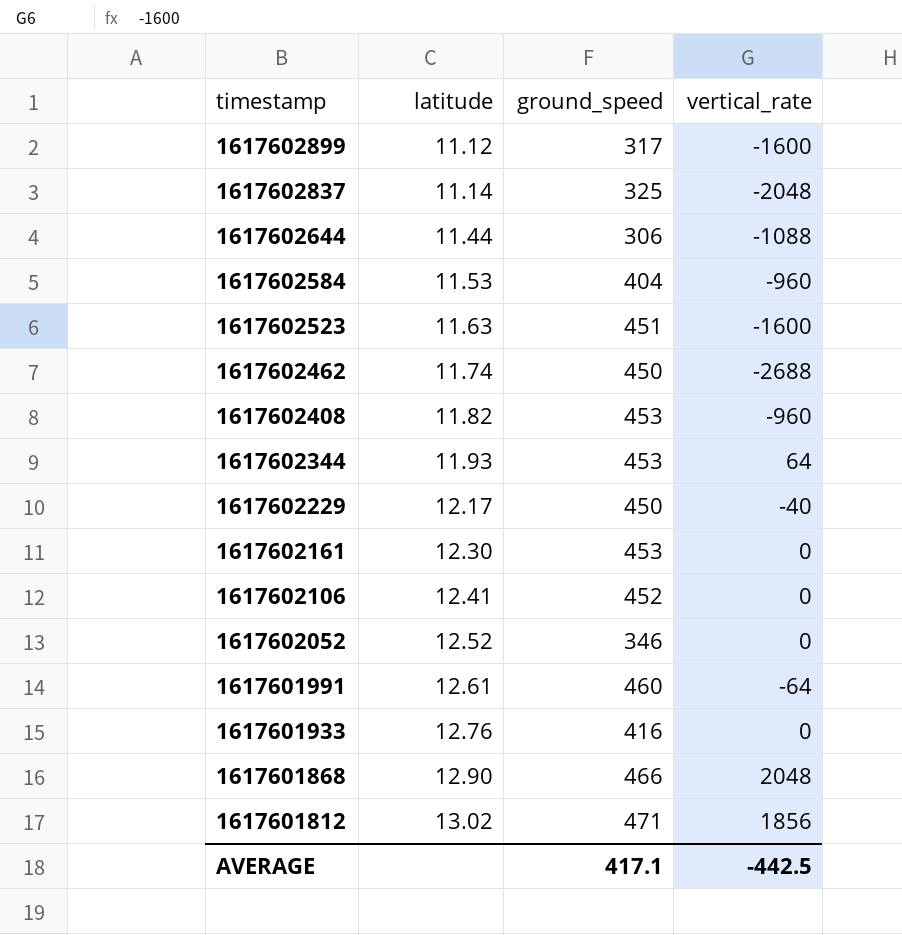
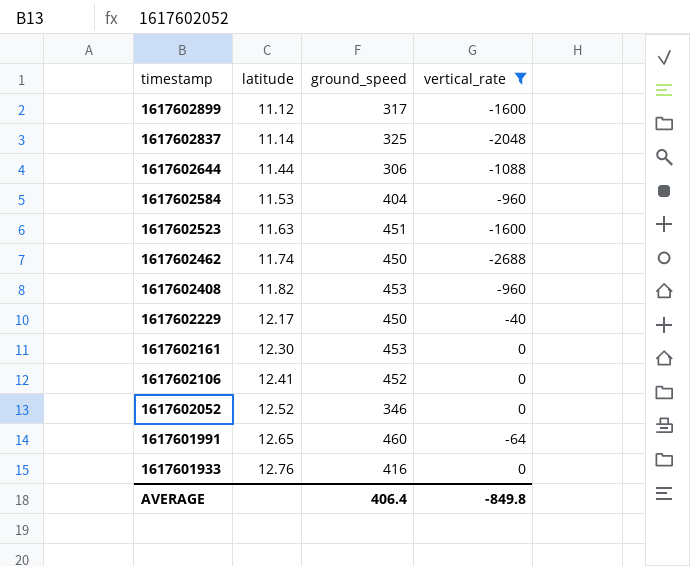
filter: none -> vertical_rate <= 0
1617601991 | latitude: 12.61 -> 12.65
AVERAGE | ground_speed: 417.1 -> 406.4
AVERAGE | vertical_rate: -442.5 -> -849.8

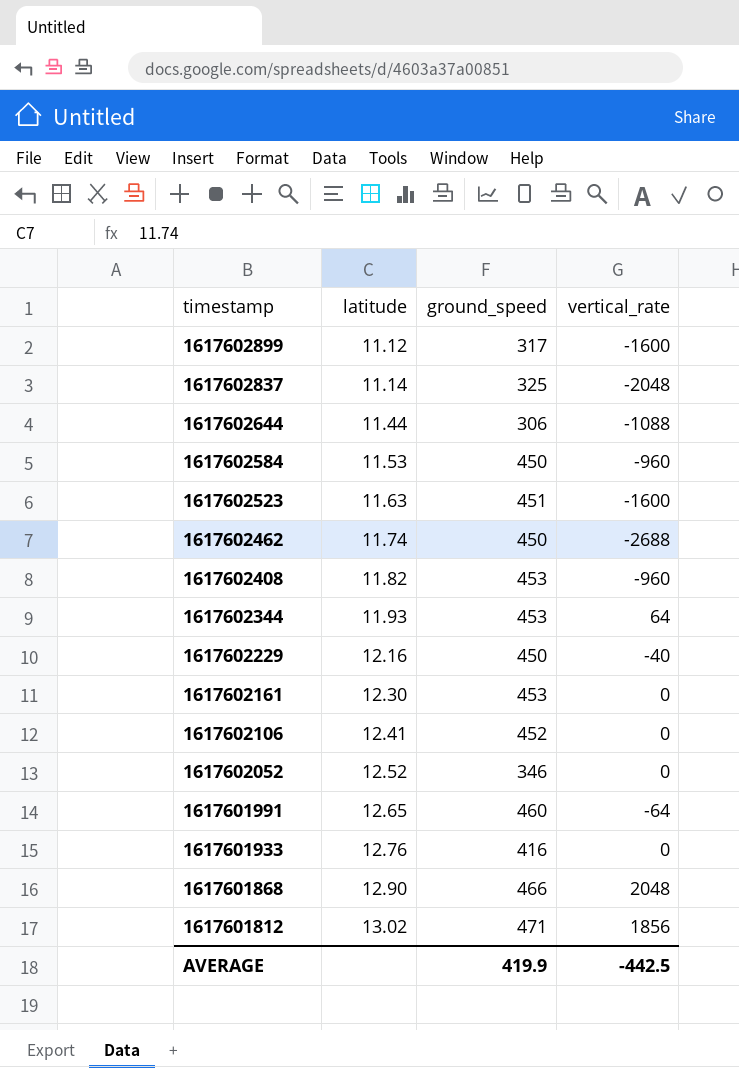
filter: vertical_rate <= 0 -> none
1617602584 | ground_speed: 404 -> 450
1617602229 | latitude: 12.17 -> 12.16
AVERAGE | ground_speed: 406.4 -> 419.9
AVERAGE | vertical_rate: -849.8 -> -442.5

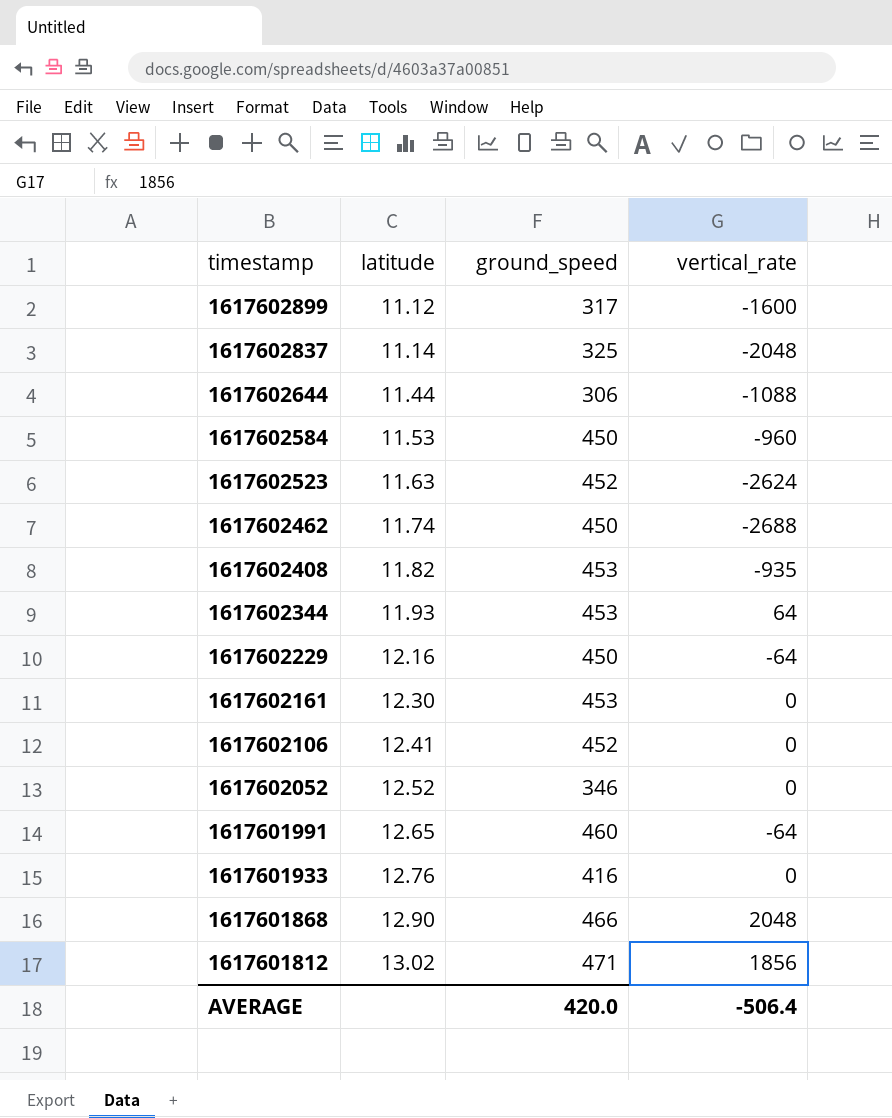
1617602523 | ground_speed: 451 -> 452
1617602523 | vertical_rate: -1600 -> -2624
1617602408 | vertical_rate: -960 -> -935
1617602229 | vertical_rate: -40 -> -64
AVERAGE | ground_speed: 419.9 -> 420.0
AVERAGE | vertical_rate: -442.5 -> -506.4

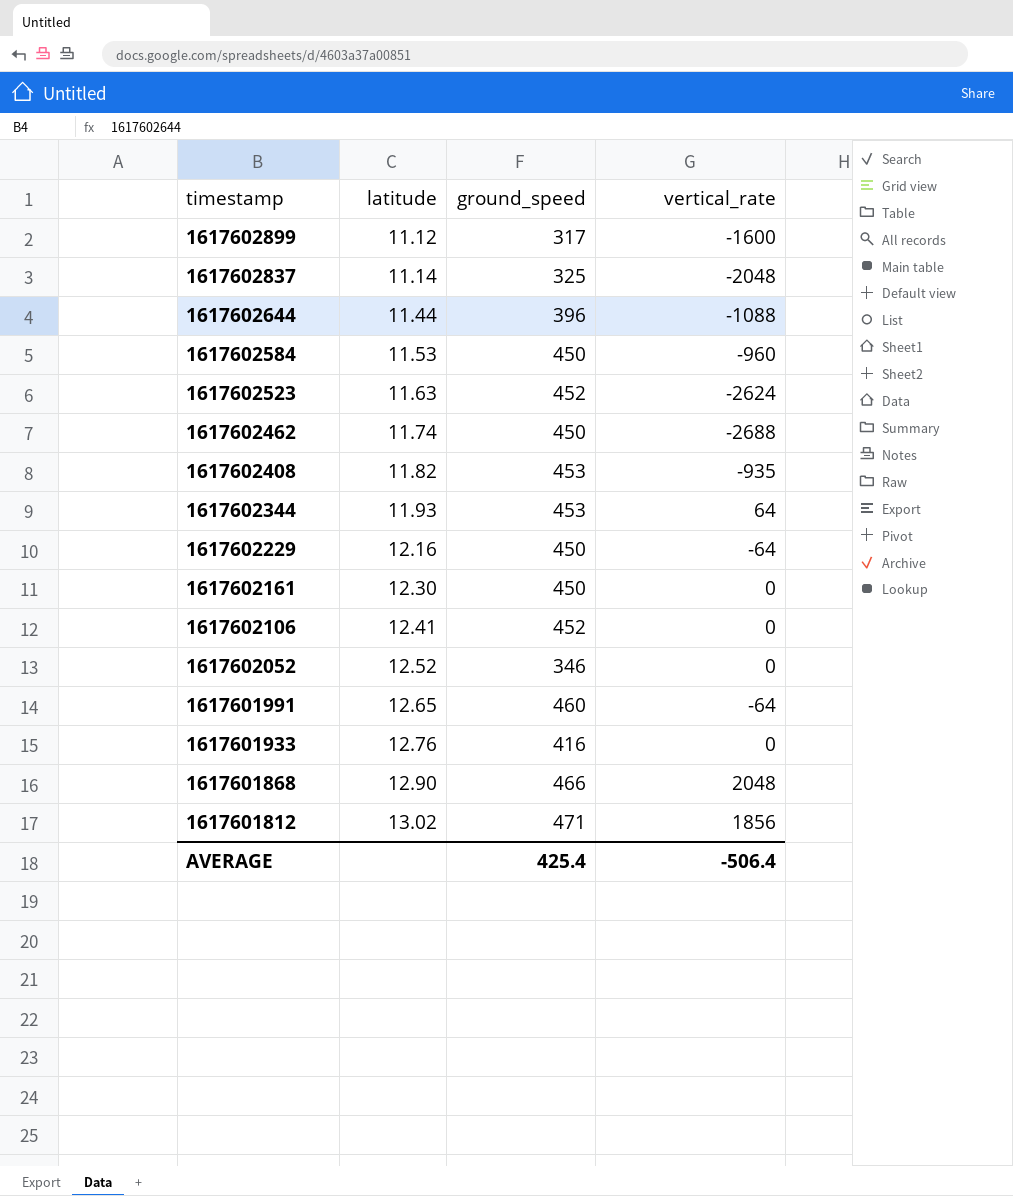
1617602644 | ground_speed: 306 -> 396
1617602161 | ground_speed: 453 -> 450
AVERAGE | ground_speed: 420.0 -> 425.4

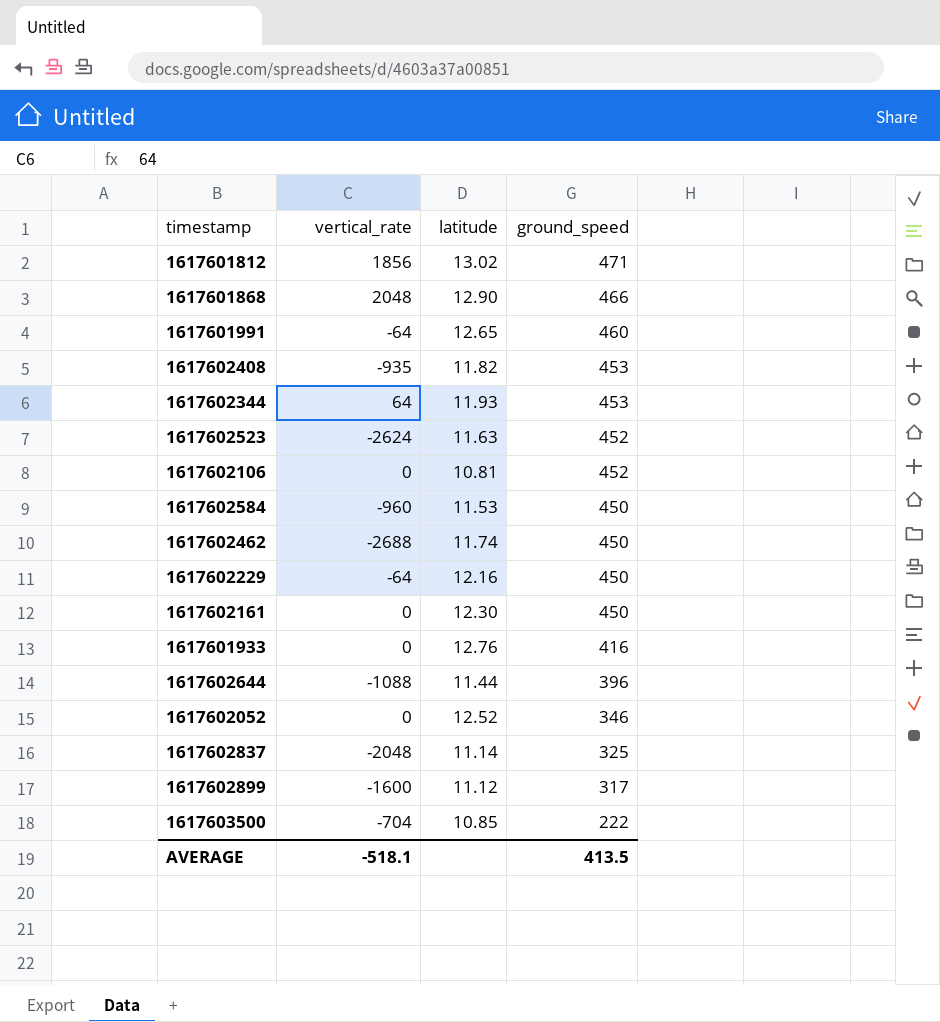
row order: timestamp descending -> ground_speed descending
column vertical_rate | position: 4 -> 2
1617602106 | latitude: 12.41 -> 10.81
row 1617603500: none -> -704 | 10.85 | 222
AVERAGE | vertical_rate: -506.4 -> -518.1
AVERAGE | ground_speed: 425.4 -> 413.5

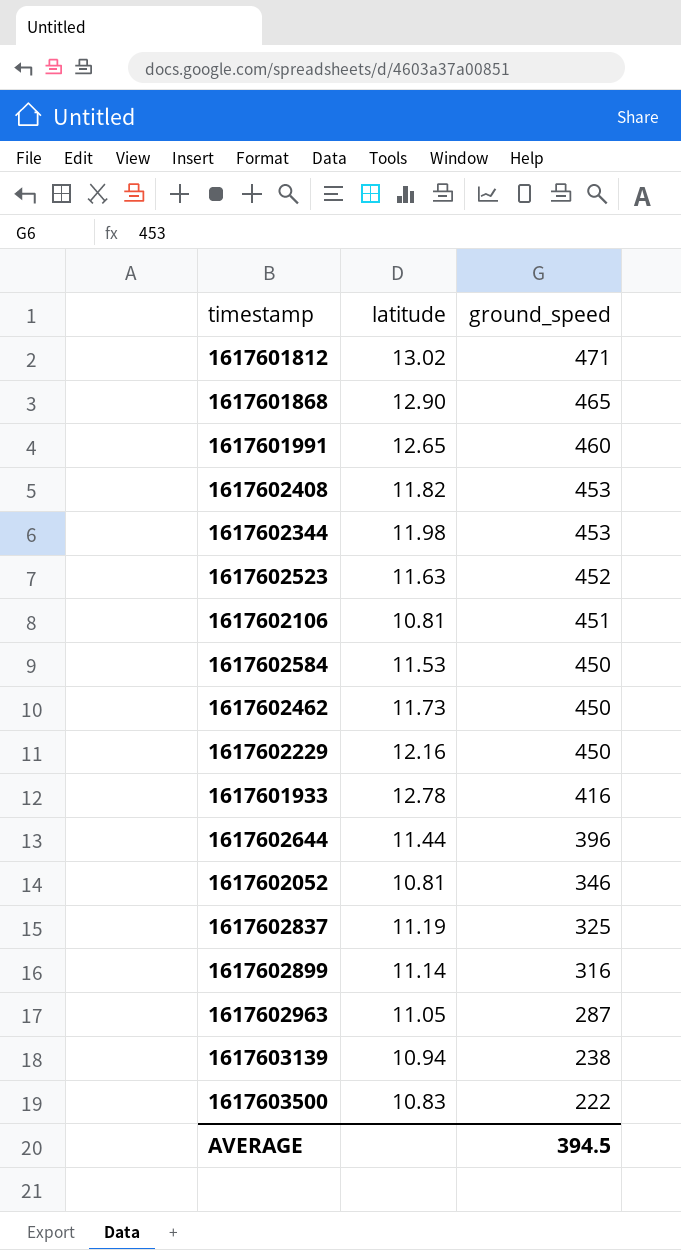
column vertical_rate | position: 2 -> none
row 1617602161: 0 | 12.30 | 450 -> none
1617601868 | ground_speed: 466 -> 465
1617602344 | latitude: 11.93 -> 11.98
1617602106 | ground_speed: 452 -> 451
1617602462 | latitude: 11.74 -> 11.73
1617601933 | latitude: 12.76 -> 12.78
1617602052 | latitude: 12.52 -> 10.81
1617602837 | latitude: 11.14 -> 11.19
1617602899 | latitude: 11.12 -> 11.14
1617602899 | ground_speed: 317 -> 316
row 1617602963: none -> 11.05 | 287
row 1617603139: none -> 10.94 | 238
1617603500 | latitude: 10.85 -> 10.83
AVERAGE | ground_speed: 413.5 -> 394.5

